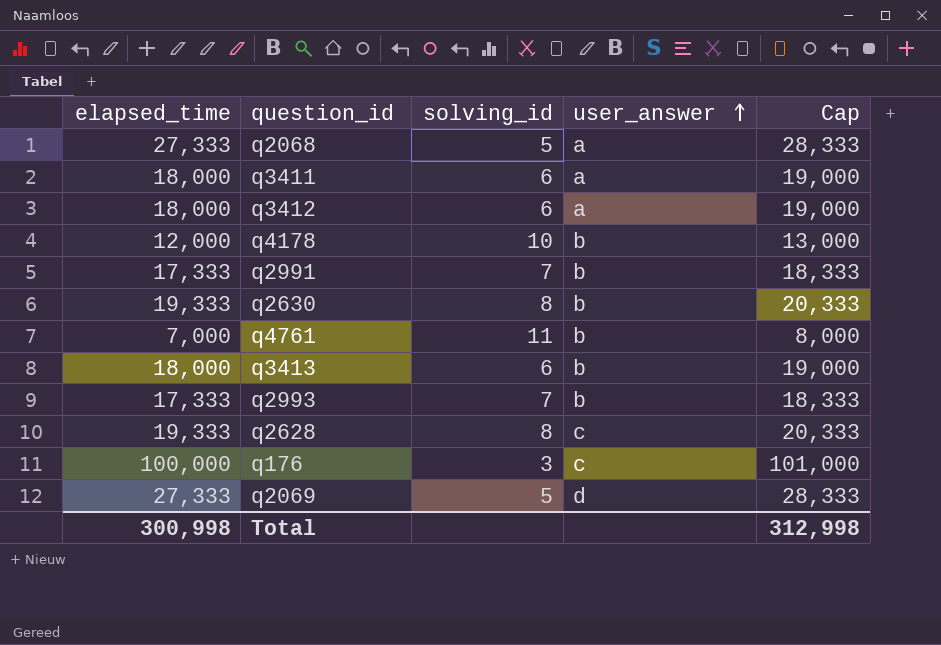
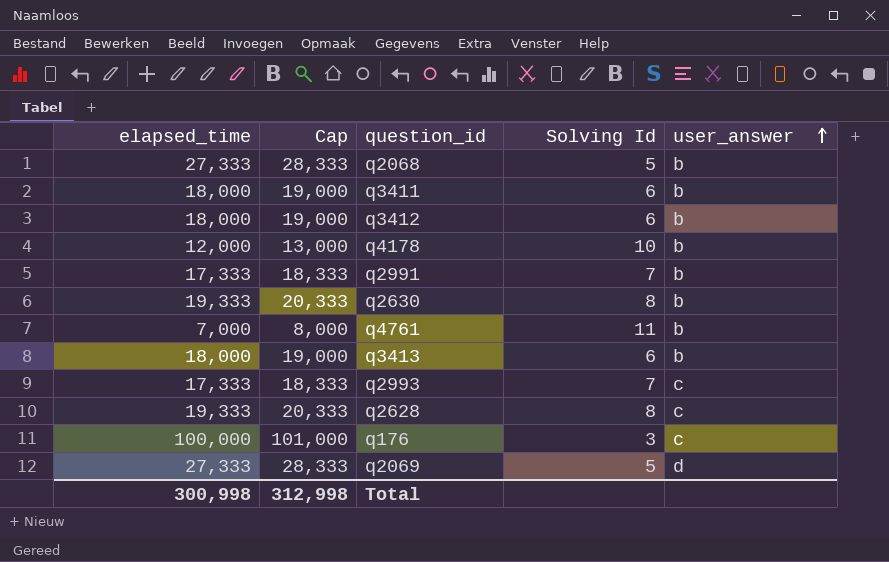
column Cap | position: 5 -> 2
column name: solving_id -> Solving Id
q2068 | user_answer: a -> b
q3411 | user_answer: a -> b
q3412 | user_answer: a -> b
q2993 | user_answer: b -> c

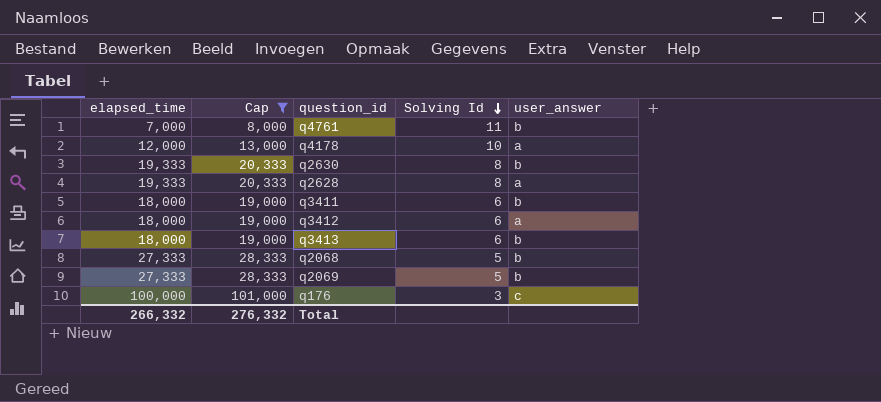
filter: none -> Cap != 18,333
row order: user_answer ascending -> Solving Id descending
q4178 | user_answer: b -> a
q2628 | user_answer: c -> a
q3412 | user_answer: b -> a
q2069 | user_answer: d -> b
Total | elapsed_time: 300,998 -> 266,332
Total | Cap: 312,998 -> 276,332

